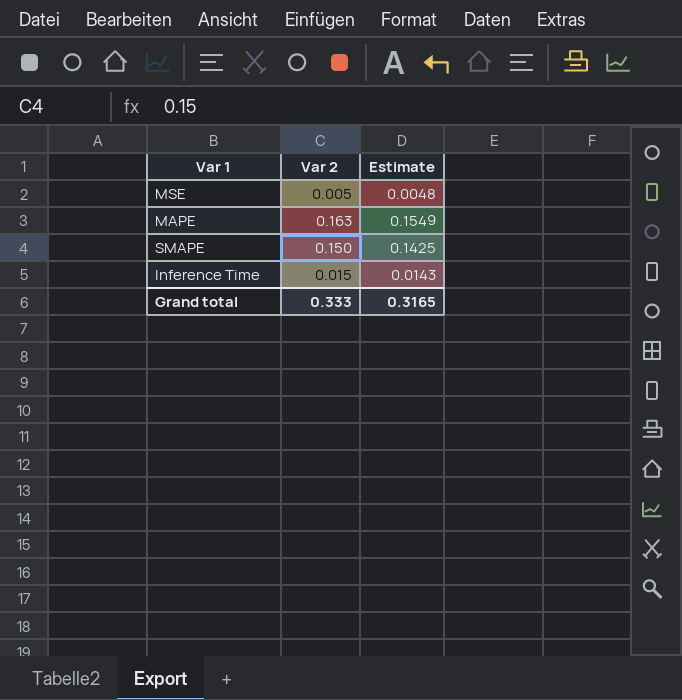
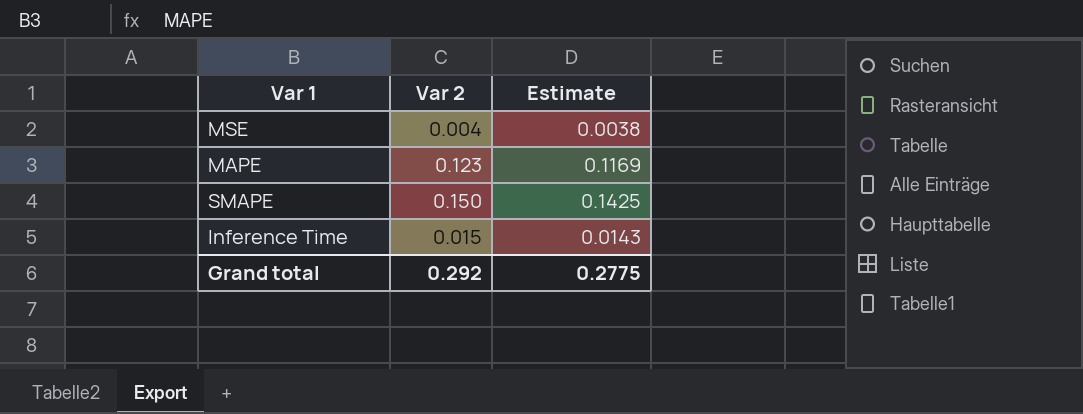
MSE | Var 2: 0.005 -> 0.004
MSE | Estimate: 0.0048 -> 0.0038
MAPE | Var 2: 0.163 -> 0.123
MAPE | Estimate: 0.1549 -> 0.1169
Grand total | Var 2: 0.333 -> 0.292
Grand total | Estimate: 0.3165 -> 0.2775

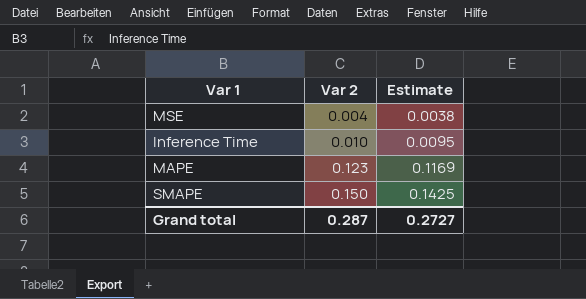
row order: none -> Var 2 ascending
Inference Time | Var 2: 0.015 -> 0.010
Inference Time | Estimate: 0.0143 -> 0.0095
Grand total | Var 2: 0.292 -> 0.287
Grand total | Estimate: 0.2775 -> 0.2727

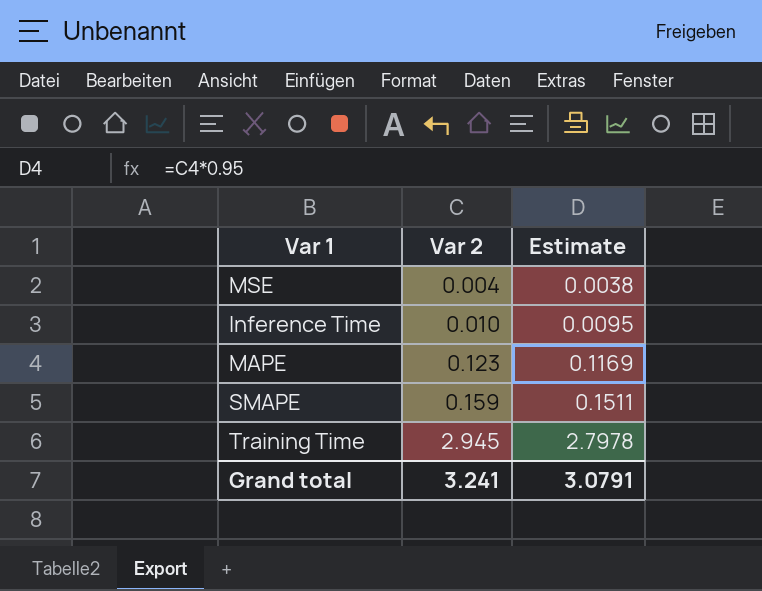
SMAPE | Var 2: 0.150 -> 0.159
SMAPE | Estimate: 0.1425 -> 0.1511
row Training Time: none -> 2.945 | 2.7978
Grand total | Var 2: 0.287 -> 3.241
Grand total | Estimate: 0.2727 -> 3.0791

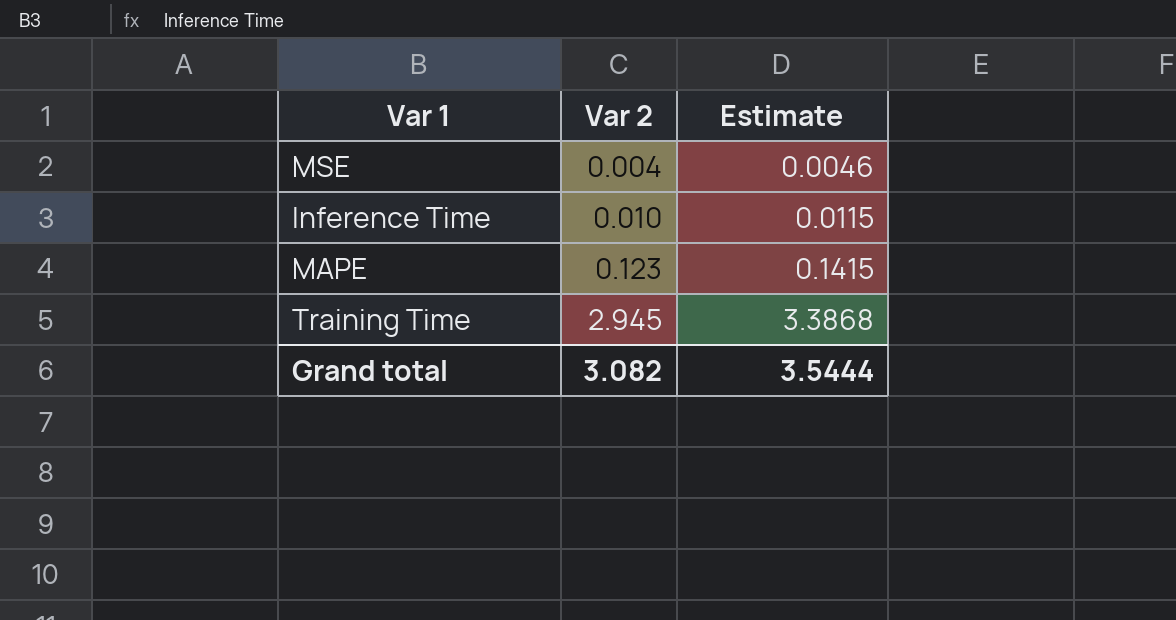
column Estimate | formula: [Var 2] * 0.95 -> [Var 2] * 1.15
row SMAPE: 0.159 | 0.1511 -> none
Grand total | Var 2: 3.241 -> 3.082
Grand total | Estimate: 3.0791 -> 3.5444

